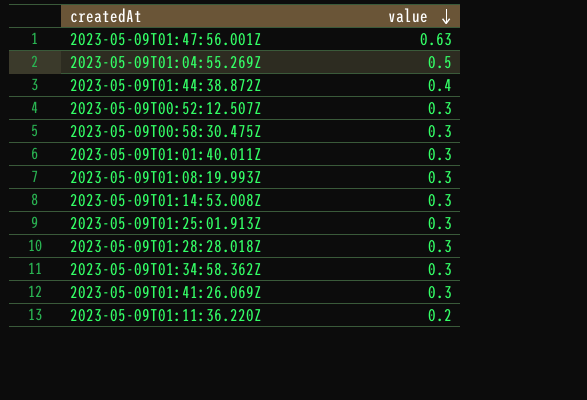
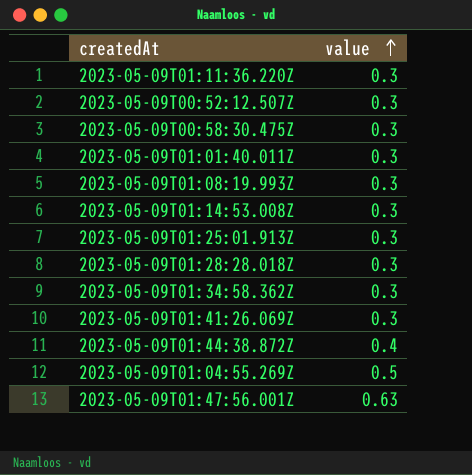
row order: value descending -> value ascending
2023-05-09T01:11:36.220Z | value: 0.2 -> 0.3

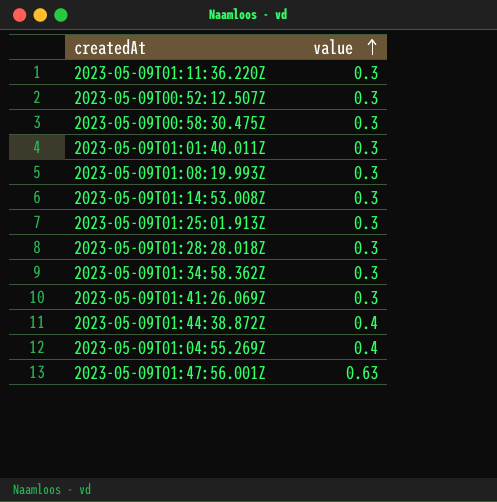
2023-05-09T01:04:55.269Z | value: 0.5 -> 0.4

